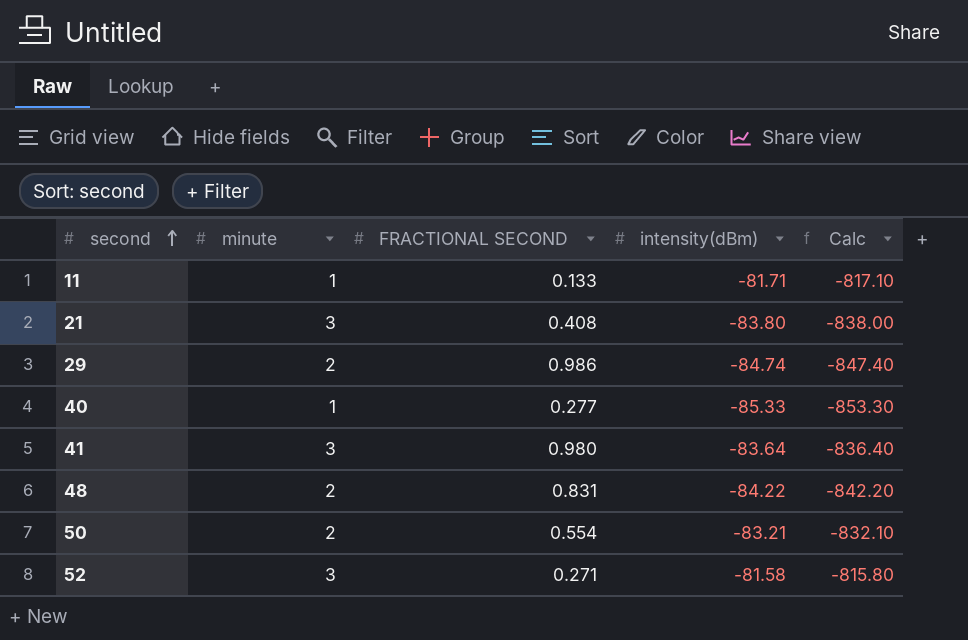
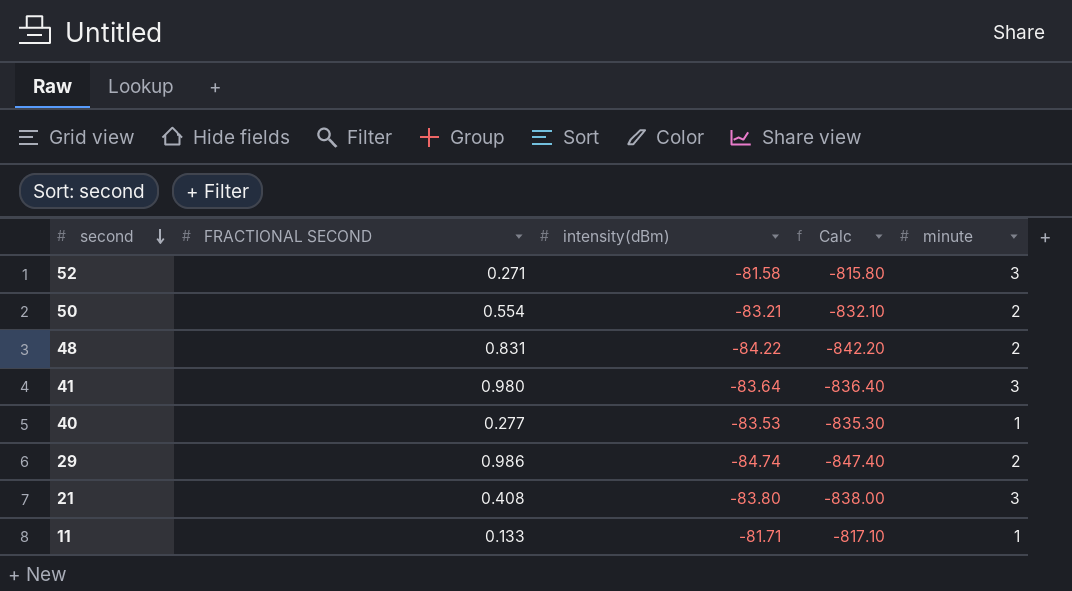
row order: second ascending -> second descending
column minute | position: 2 -> 5
40 | intensity(dBm): -85.33 -> -83.53
40 | Calc: -853.30 -> -835.30

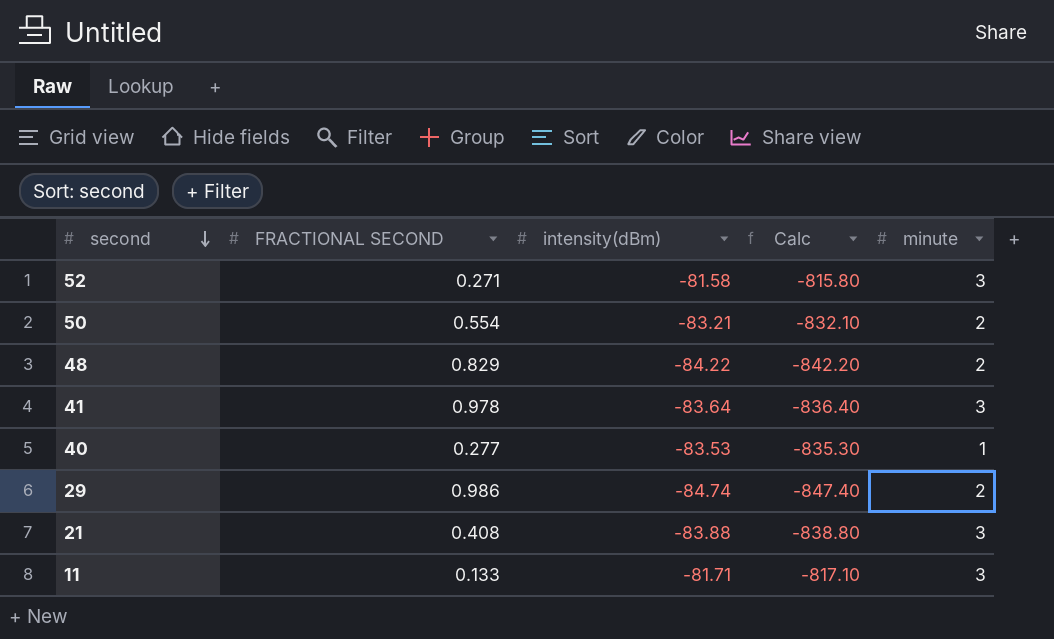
48 | FRACTIONAL SECOND: 0.831 -> 0.829
41 | FRACTIONAL SECOND: 0.980 -> 0.978
21 | intensity(dBm): -83.80 -> -83.88
21 | Calc: -838.00 -> -838.80
11 | minute: 1 -> 3

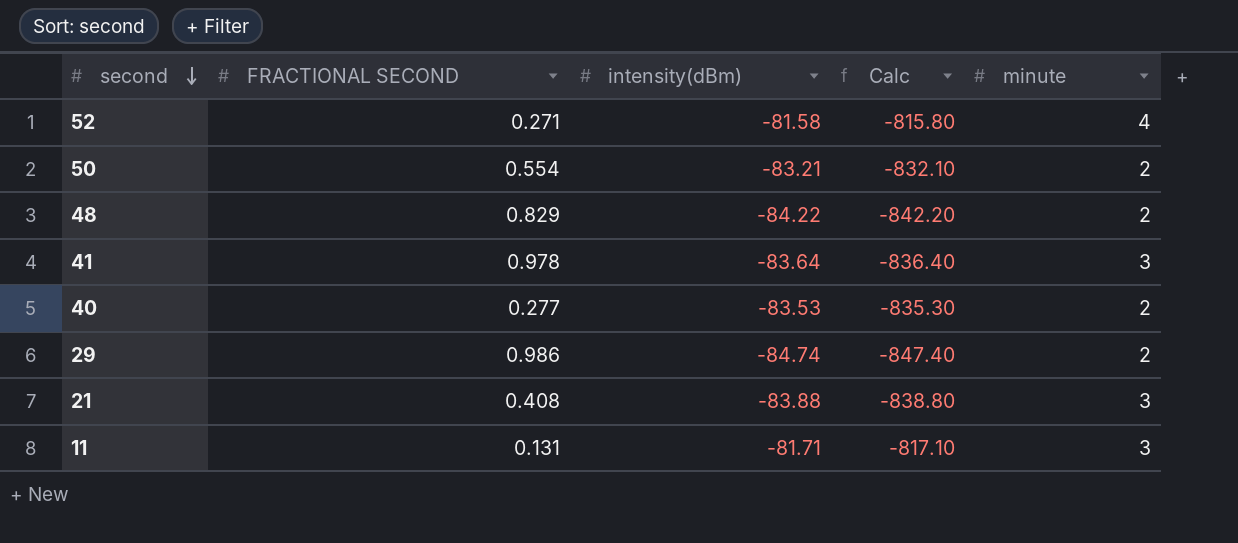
52 | minute: 3 -> 4
40 | minute: 1 -> 2
11 | FRACTIONAL SECOND: 0.133 -> 0.131

